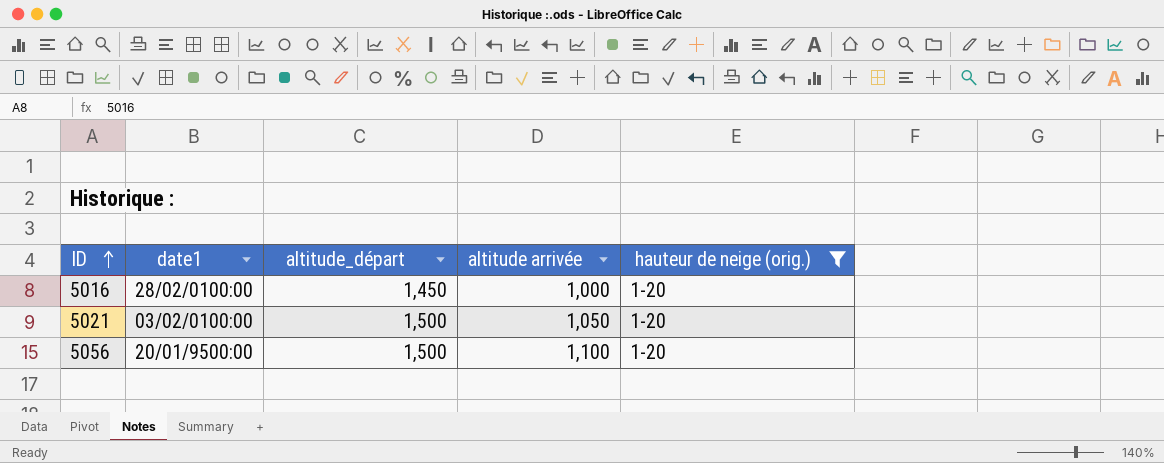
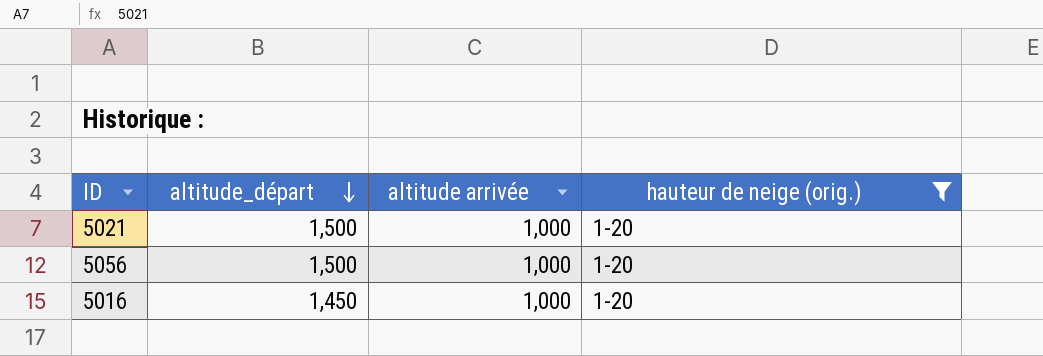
row order: ID ascending -> altitude_départ descending
column date1 | position: 2 -> none
5021 | altitude arrivée: 1,050 -> 1,000
5056 | altitude arrivée: 1,100 -> 1,000

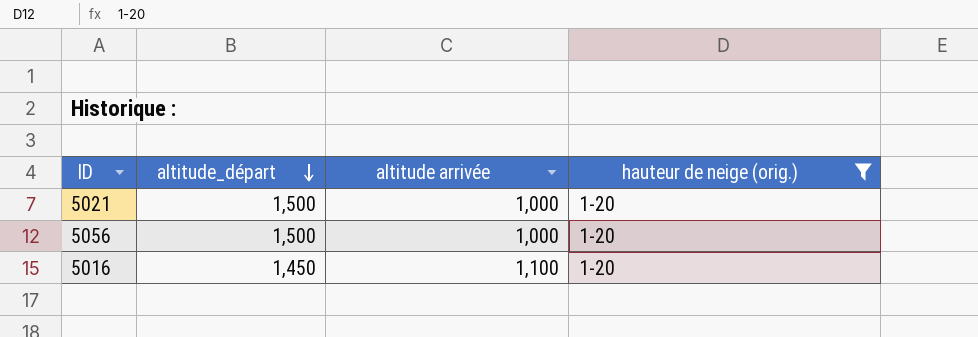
5016 | altitude arrivée: 1,000 -> 1,100

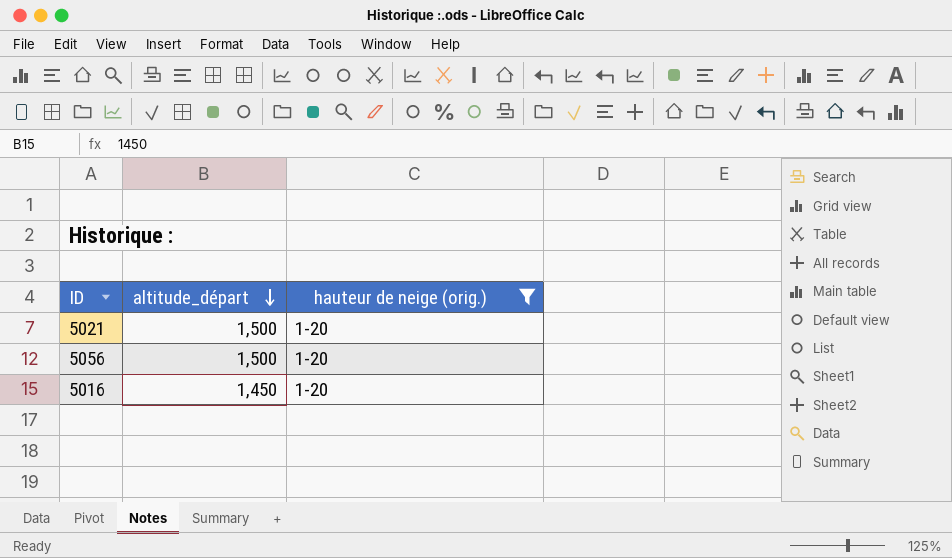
column altitude arrivée | position: 3 -> none

